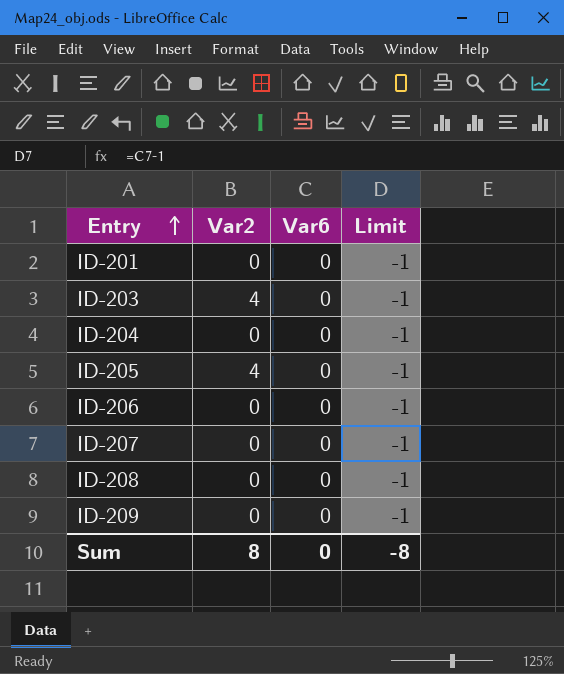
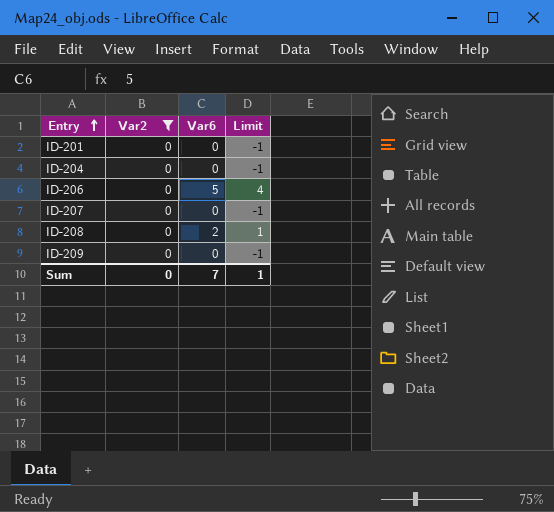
filter: none -> Var2 = 0
ID-206 | Var6: 0 -> 5
ID-206 | Limit: -1 -> 4
ID-208 | Var6: 0 -> 2
ID-208 | Limit: -1 -> 1
Sum | Var2: 8 -> 0
Sum | Var6: 0 -> 7
Sum | Limit: -8 -> 1

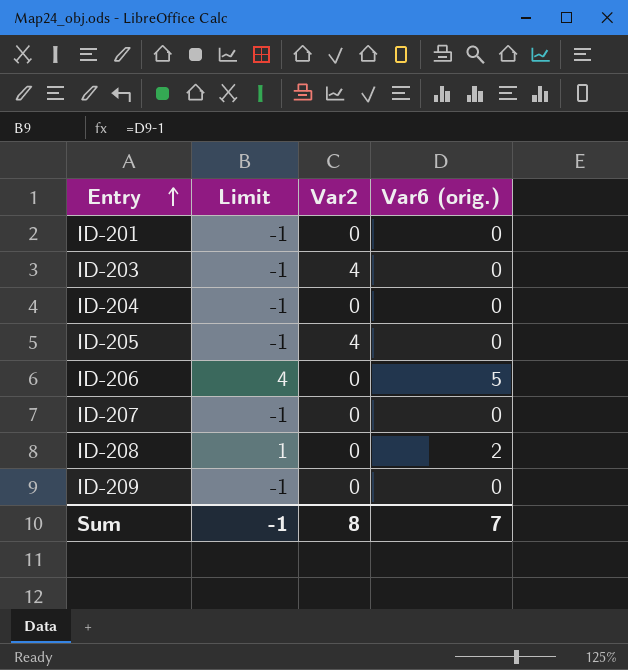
filter: Var2 = 0 -> none
column Limit | position: 4 -> 2
column name: Var6 -> Var6 (orig.)
Sum | Limit: 1 -> -1
Sum | Var2: 0 -> 8

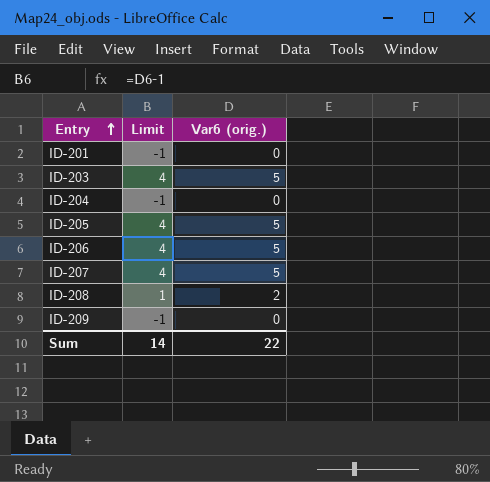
column Var2 | position: 3 -> none
ID-203 | Limit: -1 -> 4
ID-203 | Var6 (orig.): 0 -> 5
ID-205 | Limit: -1 -> 4
ID-205 | Var6 (orig.): 0 -> 5
ID-207 | Limit: -1 -> 4
ID-207 | Var6 (orig.): 0 -> 5
Sum | Limit: -1 -> 14
Sum | Var6 (orig.): 7 -> 22

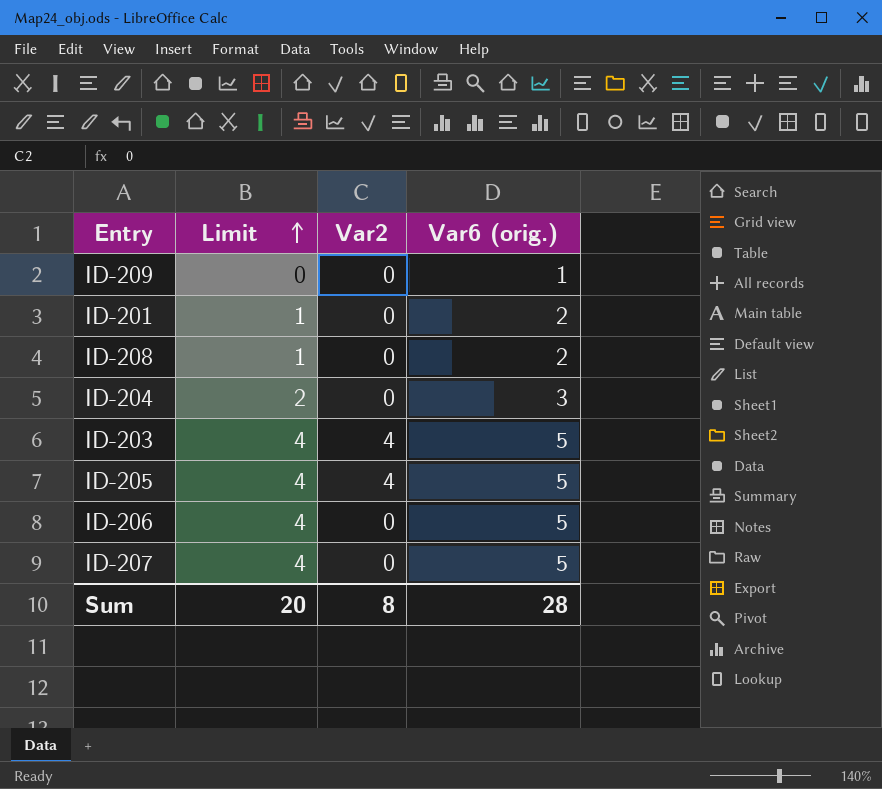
row order: Entry ascending -> Limit ascending
column Var2 | position: none -> 3
ID-209 | Limit: -1 -> 0
ID-209 | Var6 (orig.): 0 -> 1
ID-201 | Limit: -1 -> 1
ID-201 | Var6 (orig.): 0 -> 2
ID-204 | Limit: -1 -> 2
ID-204 | Var6 (orig.): 0 -> 3
Sum | Limit: 14 -> 20
Sum | Var6 (orig.): 22 -> 28

